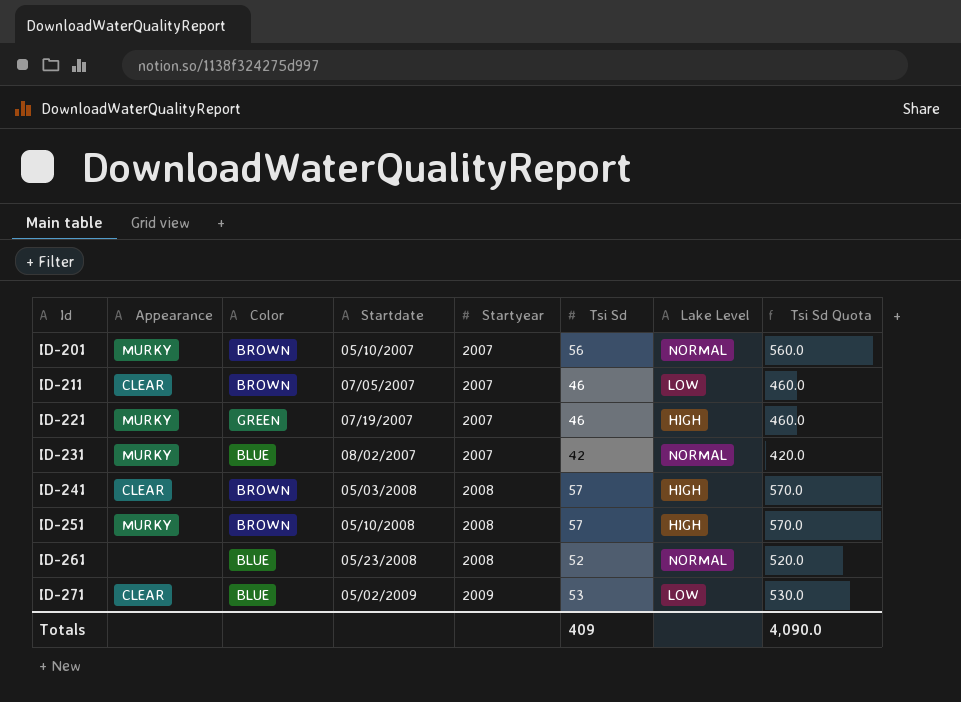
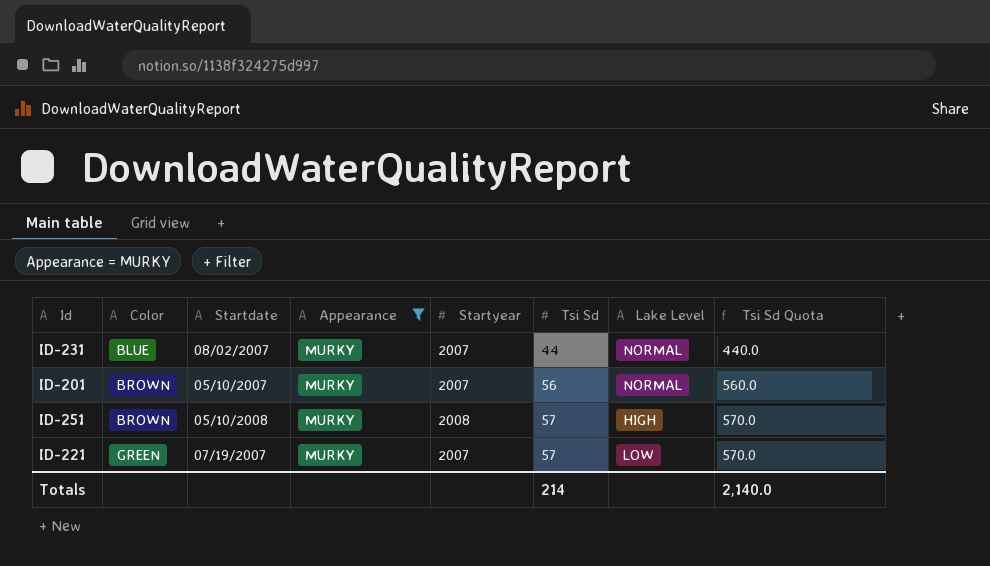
filter: none -> Appearance = MURKY
row order: Id ascending -> Color ascending
column Appearance | position: 2 -> 4
ID-231 | Tsi Sd: 42 -> 44
ID-231 | Tsi Sd Quota: 420.0 -> 440.0
ID-221 | Tsi Sd: 46 -> 57
ID-221 | Lake Level: HIGH -> LOW
ID-221 | Tsi Sd Quota: 460.0 -> 570.0
Totals | Tsi Sd: 409 -> 214
Totals | Tsi Sd Quota: 4,090.0 -> 2,140.0

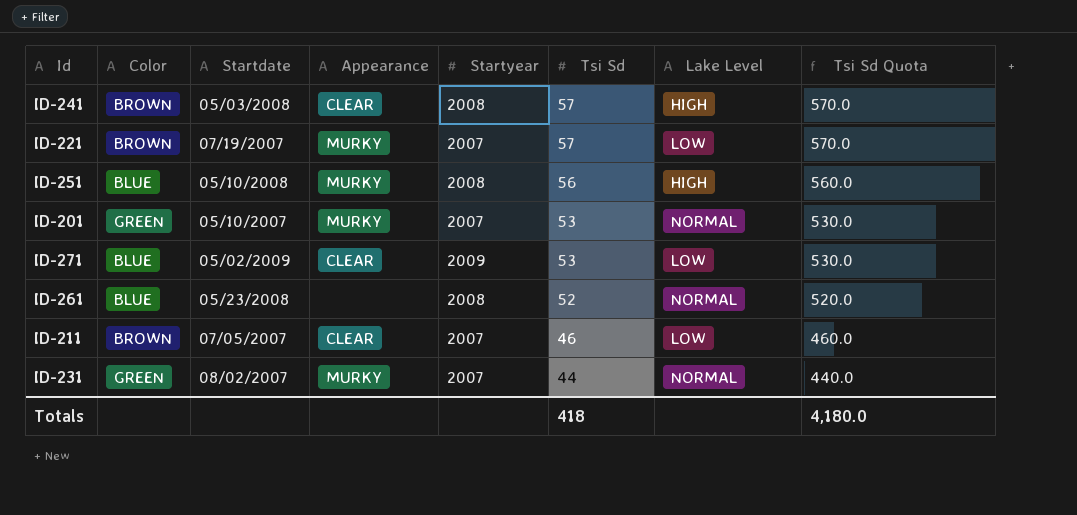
filter: Appearance = MURKY -> none
row order: Color ascending -> Tsi Sd descending
ID-221 | Color: GREEN -> BROWN
ID-251 | Color: BROWN -> BLUE
ID-251 | Tsi Sd: 57 -> 56
ID-251 | Tsi Sd Quota: 570.0 -> 560.0
ID-201 | Color: BROWN -> GREEN
ID-201 | Tsi Sd: 56 -> 53
ID-201 | Tsi Sd Quota: 560.0 -> 530.0
ID-231 | Color: BLUE -> GREEN
Totals | Tsi Sd: 214 -> 418
Totals | Tsi Sd Quota: 2,140.0 -> 4,180.0

